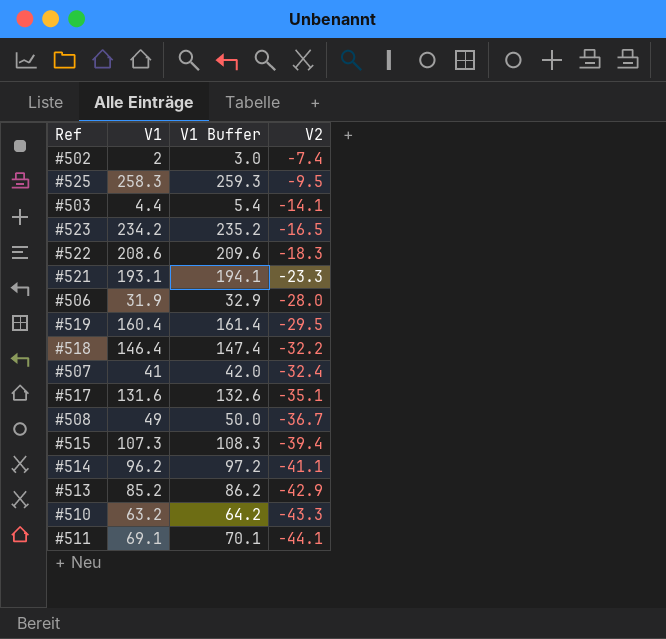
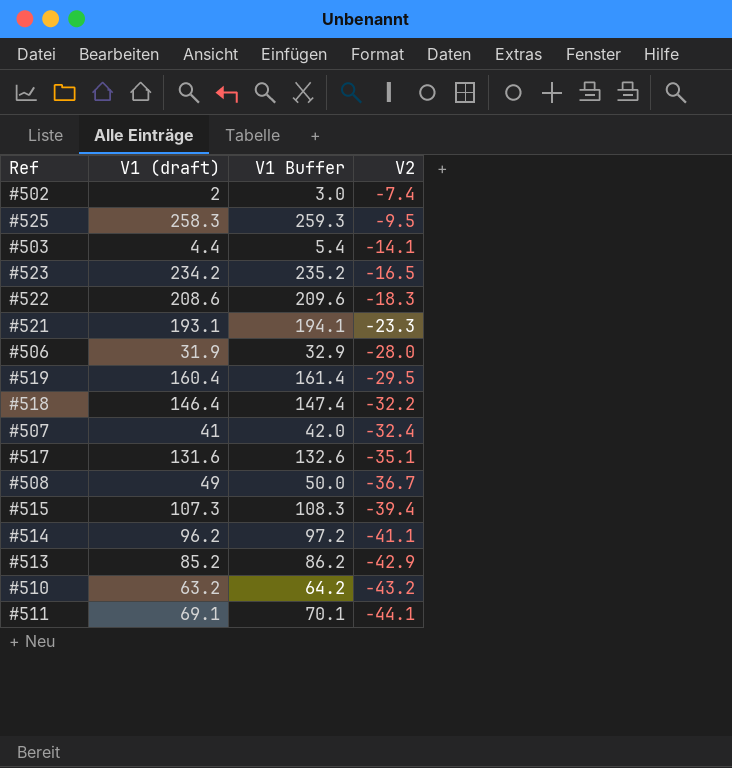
column name: V1 -> V1 (draft)
#510 | V2: -43.3 -> -43.2

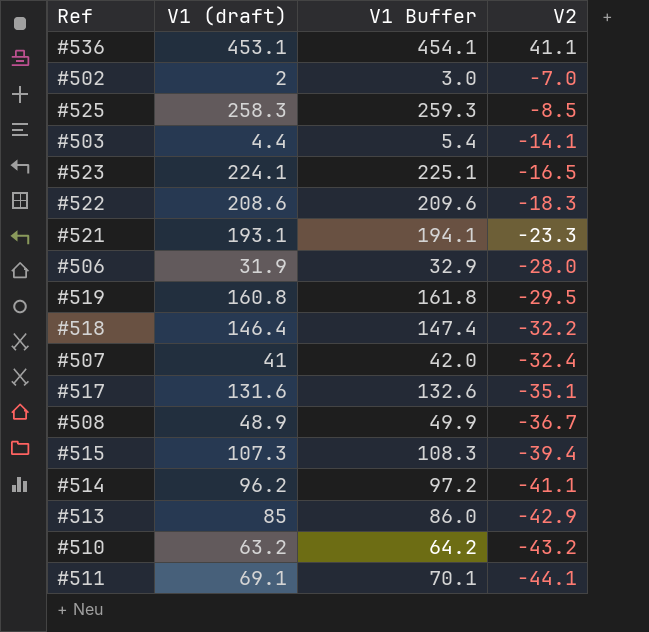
row #536: none -> 453.1 | 454.1 | 41.1
#502 | V2: -7.4 -> -7.0
#525 | V2: -9.5 -> -8.5
#523 | V1 (draft): 234.2 -> 224.1
#523 | V1 Buffer: 235.2 -> 225.1
#519 | V1 (draft): 160.4 -> 160.8
#519 | V1 Buffer: 161.4 -> 161.8
#508 | V1 (draft): 49 -> 48.9
#508 | V1 Buffer: 50.0 -> 49.9
#513 | V1 (draft): 85.2 -> 85
#513 | V1 Buffer: 86.2 -> 86.0

